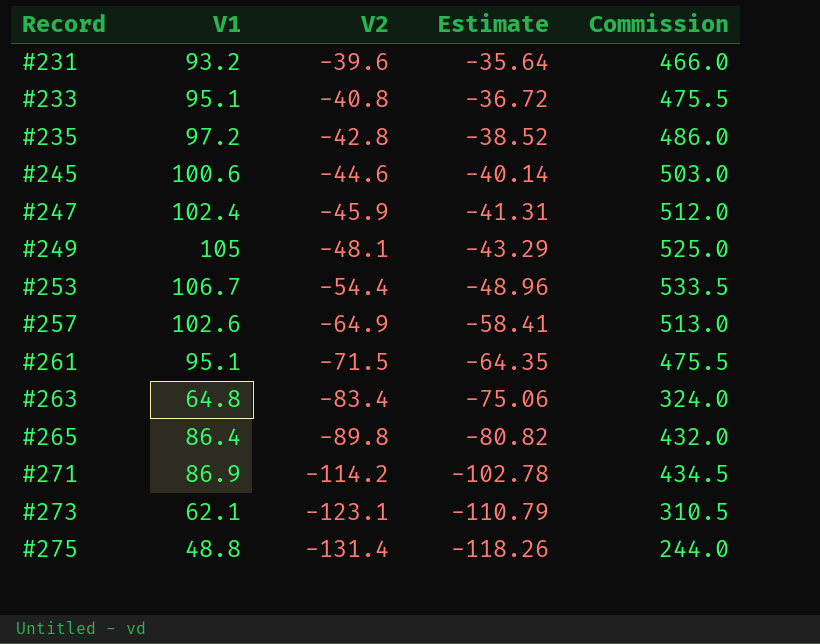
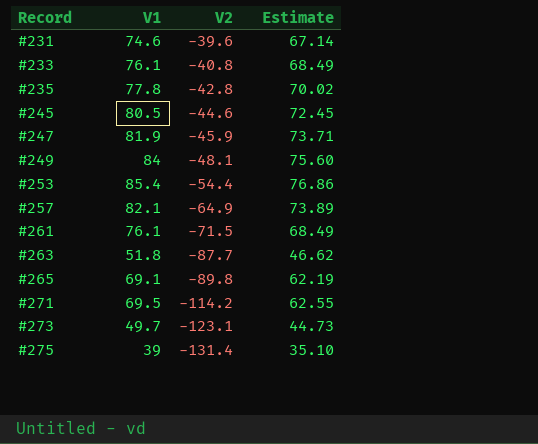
column Commission | formula: [V1] * 5 -> none
column Estimate | formula: [V2] * 0.9 -> [V1] * 0.9
#231 | V1: 93.2 -> 74.6
#233 | V1: 95.1 -> 76.1
#235 | V1: 97.2 -> 77.8
#245 | V1: 100.6 -> 80.5
#247 | V1: 102.4 -> 81.9
#249 | V1: 105 -> 84
#253 | V1: 106.7 -> 85.4
#257 | V1: 102.6 -> 82.1
#261 | V1: 95.1 -> 76.1
#263 | V1: 64.8 -> 51.8
#263 | V2: -83.4 -> -87.7
#265 | V1: 86.4 -> 69.1
#271 | V1: 86.9 -> 69.5
#273 | V1: 62.1 -> 49.7
#275 | V1: 48.8 -> 39

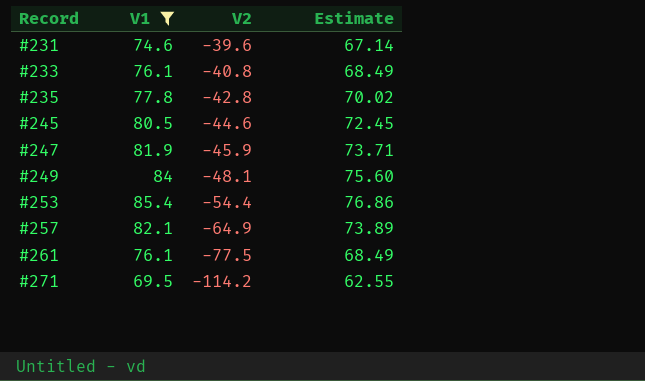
filter: none -> V1 >= 69.5
#261 | V2: -71.5 -> -77.5

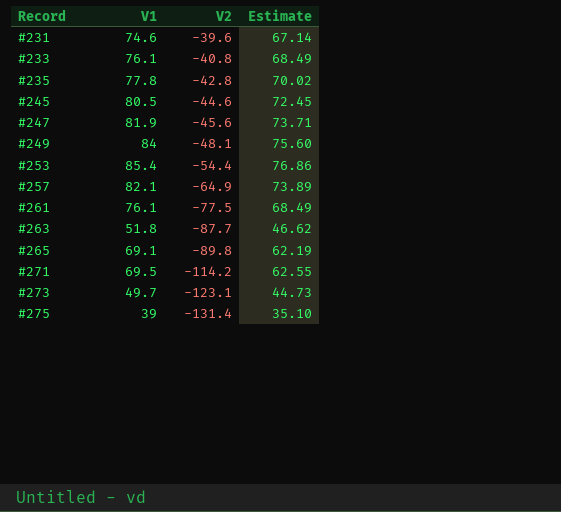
filter: V1 >= 69.5 -> none
#247 | V2: -45.9 -> -45.6

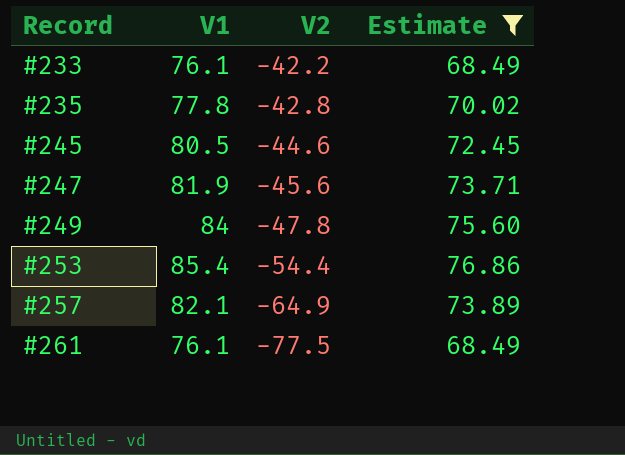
filter: none -> Estimate >= 68.49
#233 | V2: -40.8 -> -42.2
#249 | V2: -48.1 -> -47.8

